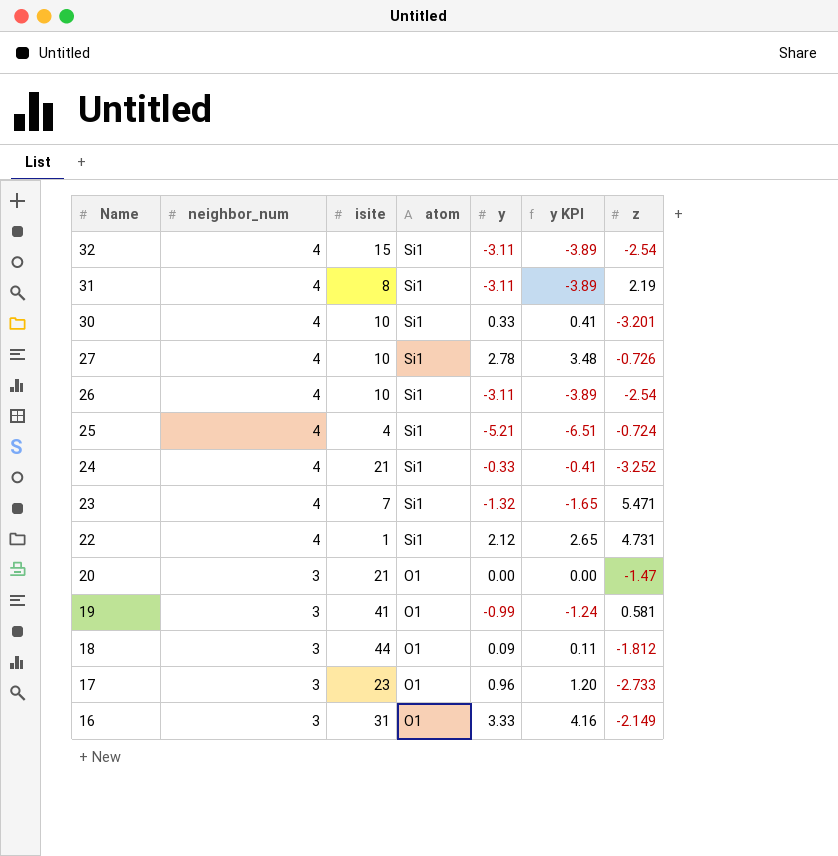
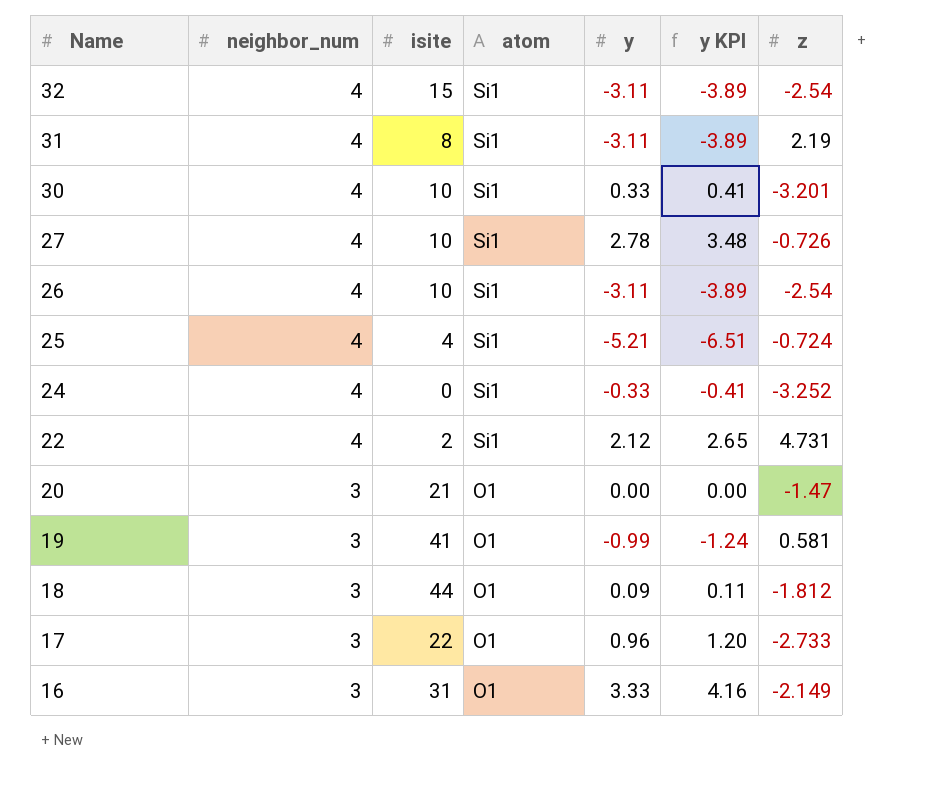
row 23: 4 | 7 | Si1 | -1.32 | -1.65 | 5.471 -> none
24 | isite: 21 -> 0
22 | isite: 1 -> 2
17 | isite: 23 -> 22

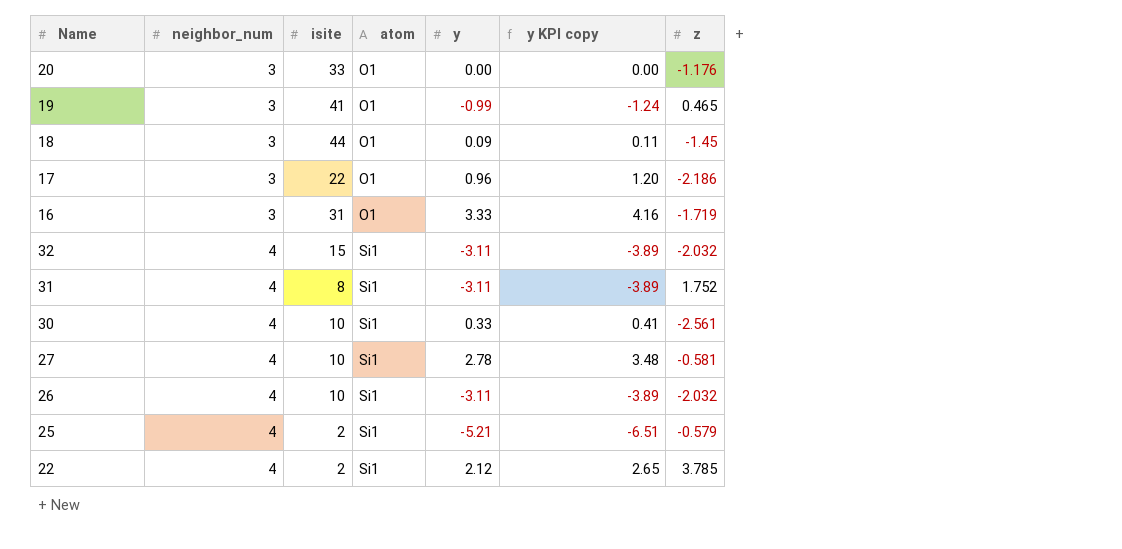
row order: Name descending -> neighbor_num ascending
column name: y KPI -> y KPI copy
row 24: 4 | 0 | Si1 | -0.33 | -0.41 | -3.252 -> none
20 | isite: 21 -> 33
20 | z: -1.47 -> -1.176
19 | z: 0.581 -> 0.465
18 | z: -1.812 -> -1.45
17 | z: -2.733 -> -2.186
16 | z: -2.149 -> -1.719
32 | z: -2.54 -> -2.032
31 | z: 2.19 -> 1.752
30 | z: -3.201 -> -2.561
27 | z: -0.726 -> -0.581
26 | z: -2.54 -> -2.032
25 | isite: 4 -> 2
25 | z: -0.724 -> -0.579
22 | z: 4.731 -> 3.785

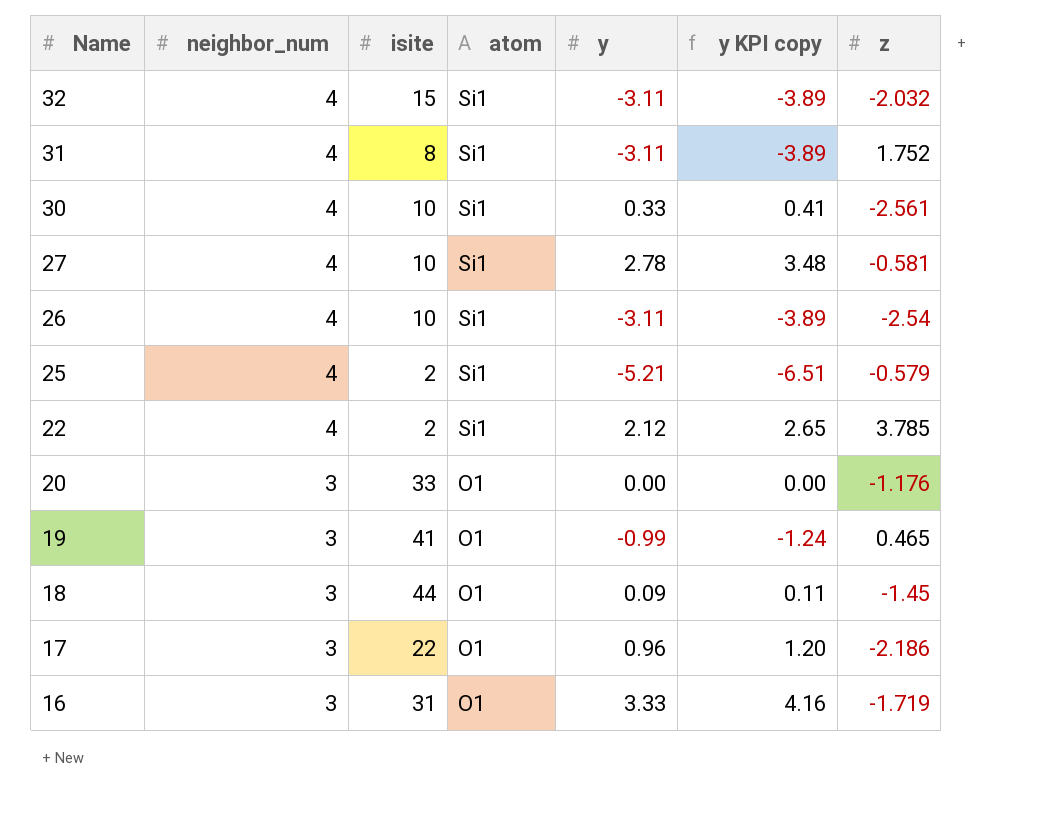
row order: neighbor_num ascending -> Name descending
26 | z: -2.032 -> -2.54

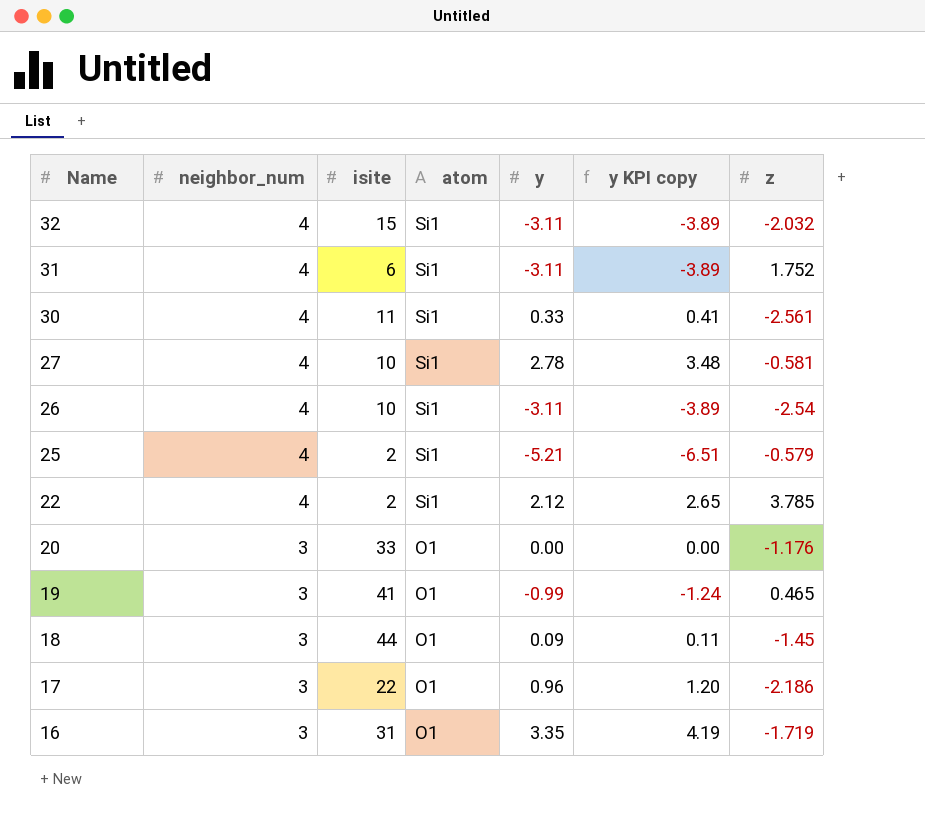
31 | isite: 8 -> 6
30 | isite: 10 -> 11
16 | y: 3.33 -> 3.35
16 | y KPI copy: 4.16 -> 4.19

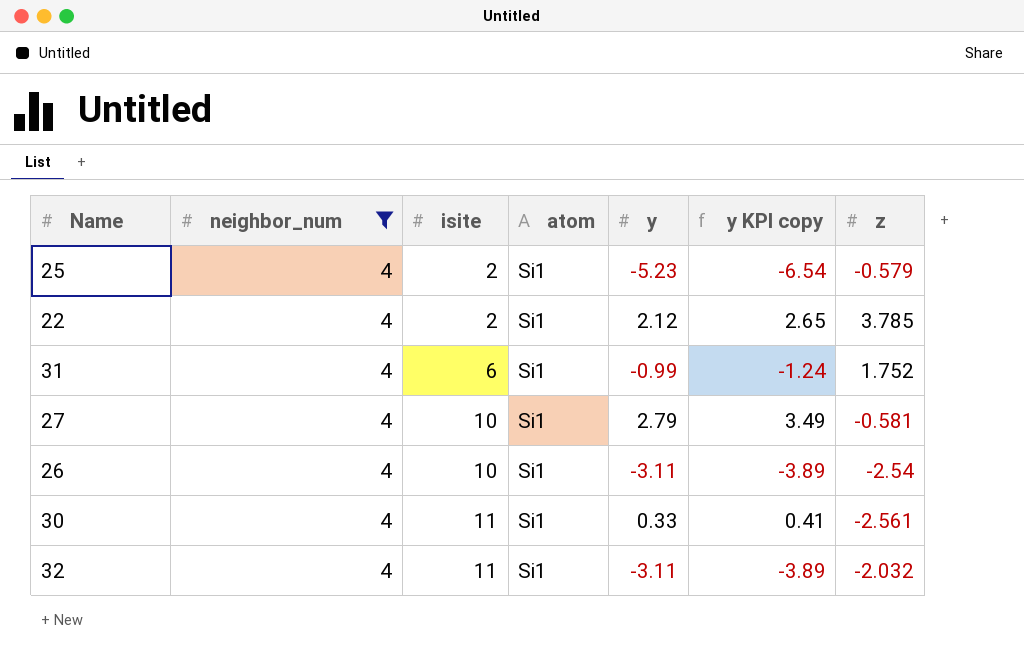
filter: none -> neighbor_num = 4
row order: Name descending -> isite ascending
25 | y: -5.21 -> -5.23
25 | y KPI copy: -6.51 -> -6.54
31 | y: -3.11 -> -0.99
31 | y KPI copy: -3.89 -> -1.24
27 | y: 2.78 -> 2.79
27 | y KPI copy: 3.48 -> 3.49
32 | isite: 15 -> 11

